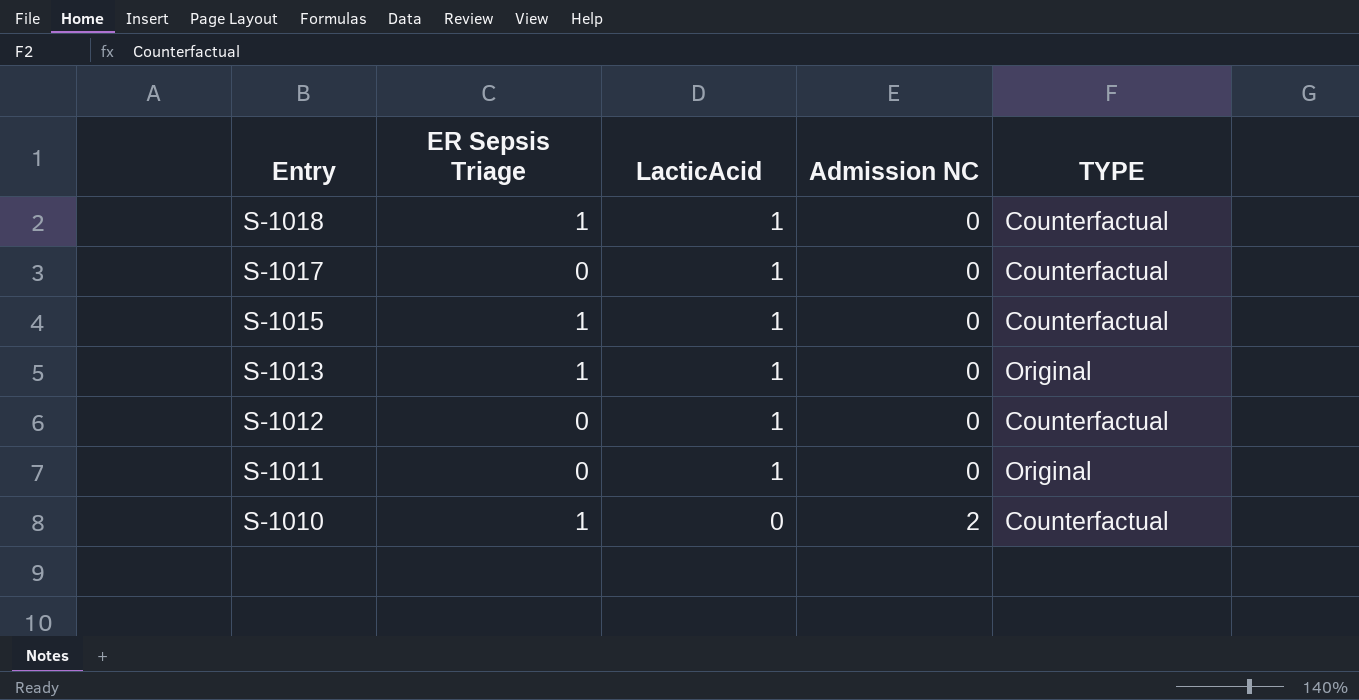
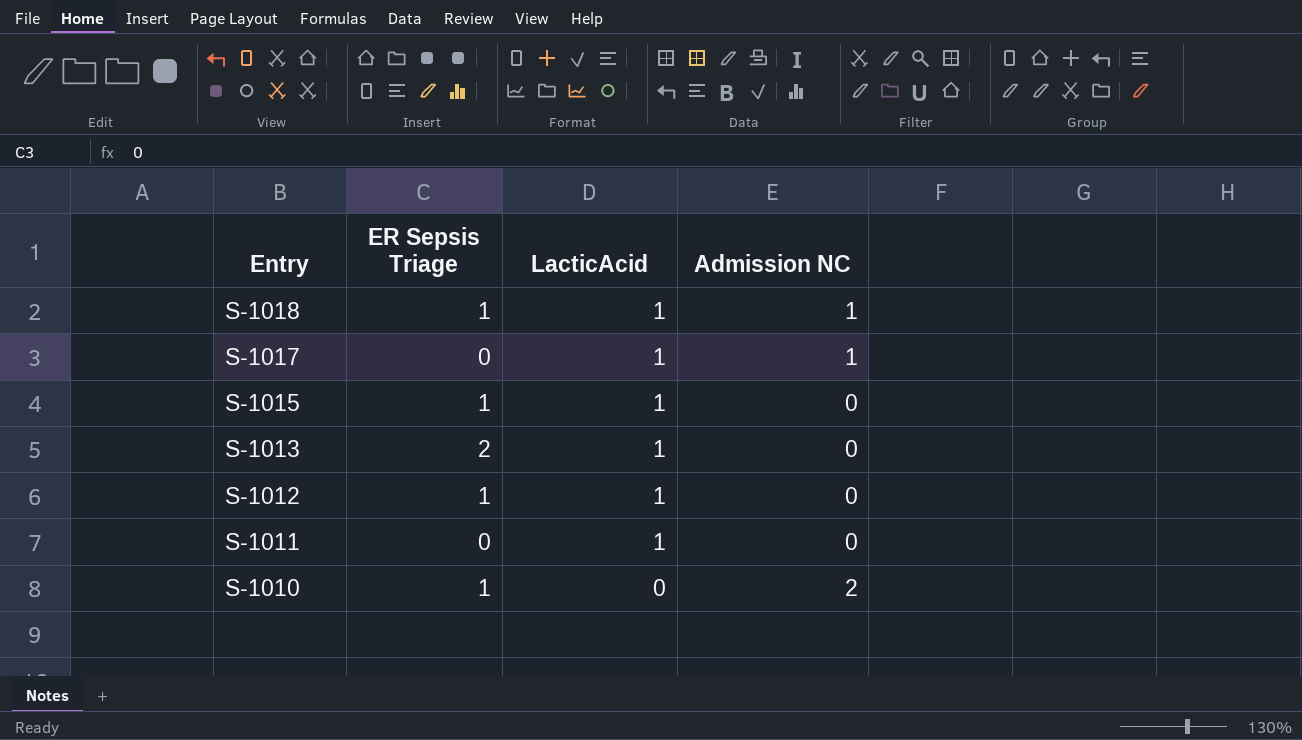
column TYPE | position: 5 -> none
S-1018 | Admission NC: 0 -> 1
S-1017 | Admission NC: 0 -> 1
S-1013 | ER Sepsis Triage: 1 -> 2
S-1012 | ER Sepsis Triage: 0 -> 1

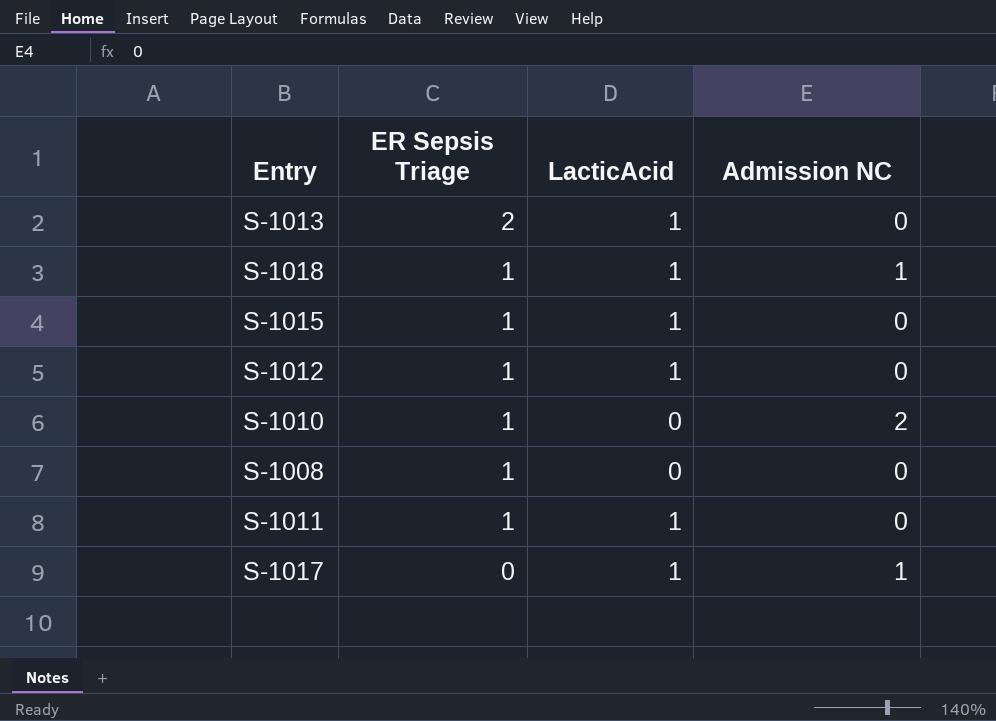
row order: Entry descending -> ER Sepsis Triage descending
row S-1008: none -> 1 | 0 | 0
S-1011 | ER Sepsis Triage: 0 -> 1

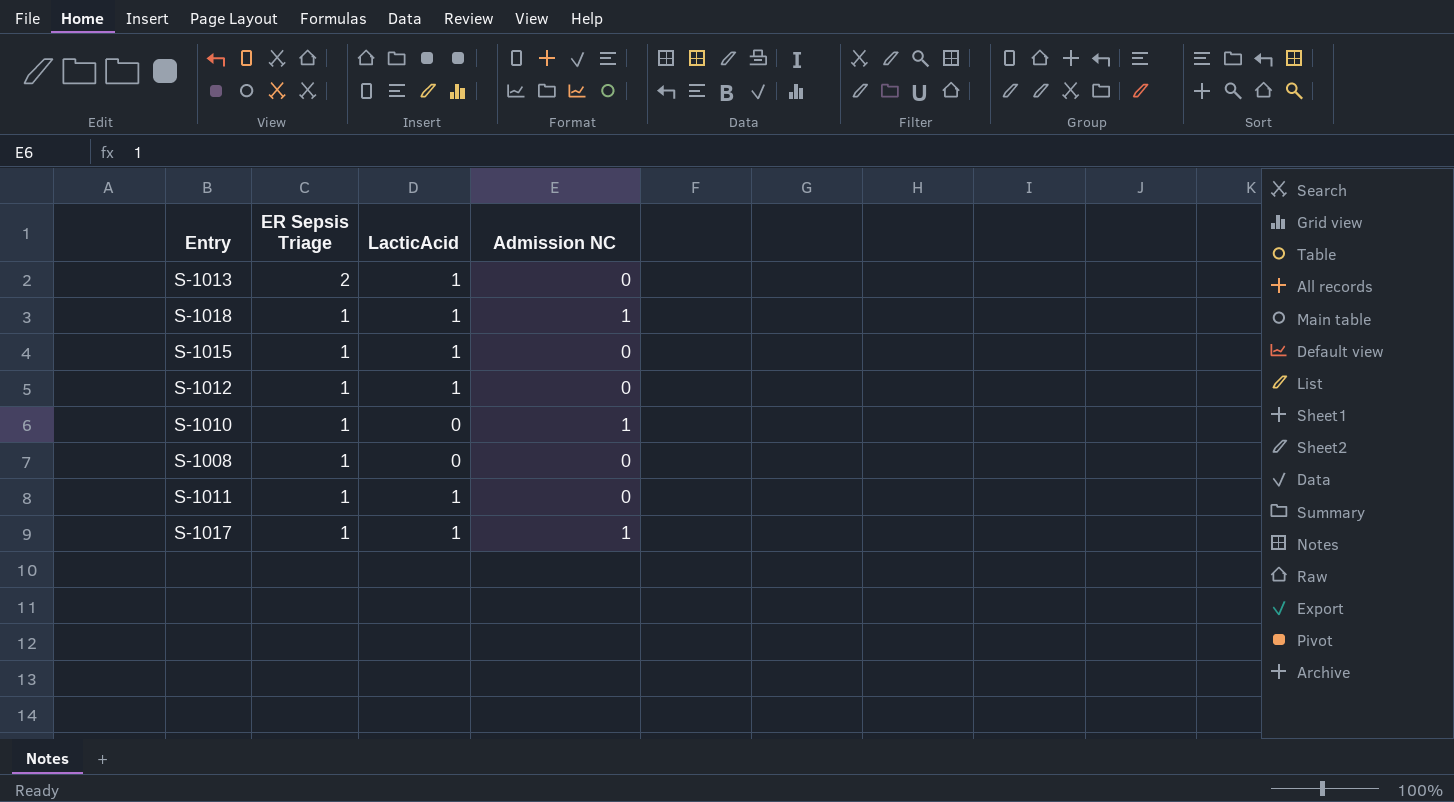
S-1010 | Admission NC: 2 -> 1
S-1017 | ER Sepsis Triage: 0 -> 1

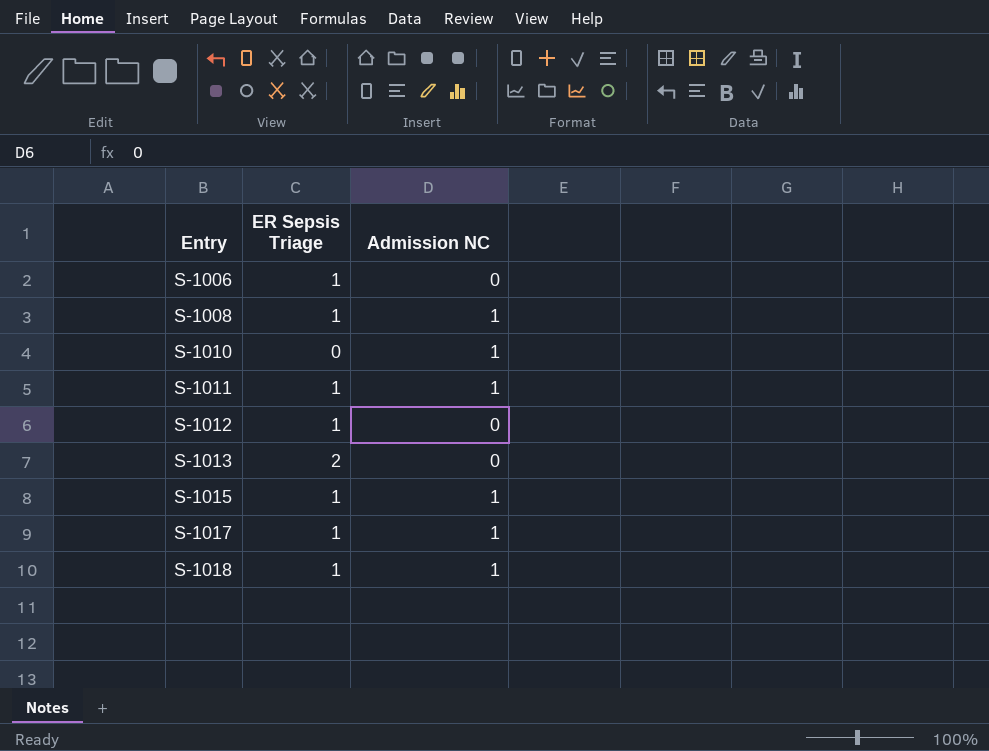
row order: ER Sepsis Triage descending -> Entry ascending
column LacticAcid | position: 3 -> none
row S-1006: none -> 1 | 0
S-1008 | Admission NC: 0 -> 1
S-1010 | ER Sepsis Triage: 1 -> 0
S-1011 | Admission NC: 0 -> 1
S-1015 | Admission NC: 0 -> 1

